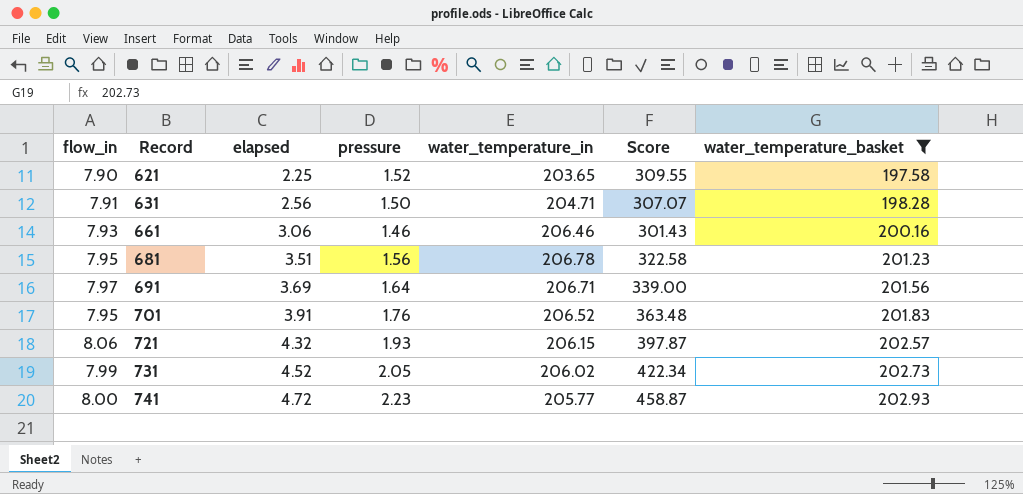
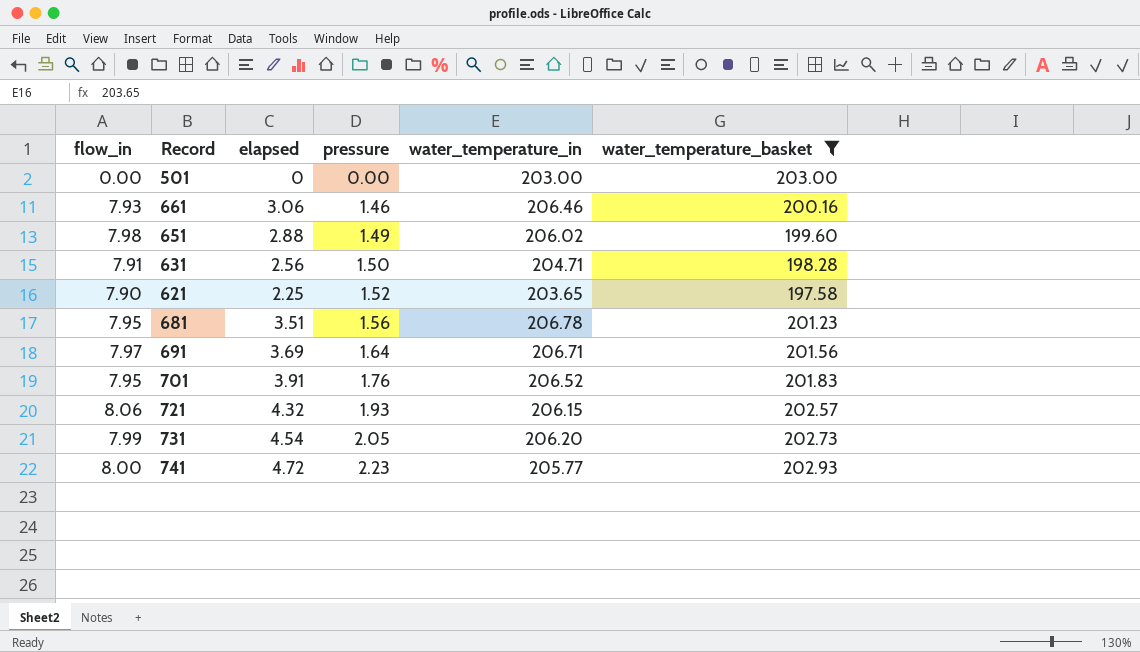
row order: Record ascending -> pressure ascending
column Score | formula: [pressure] * [water_temperature_in] -> none
row 501: none -> 0.00 | 0 | 0.00 | 203.00 | 203.00
row 651: none -> 7.98 | 2.88 | 1.49 | 206.02 | 199.60
731 | elapsed: 4.52 -> 4.54
731 | water_temperature_in: 206.02 -> 206.20

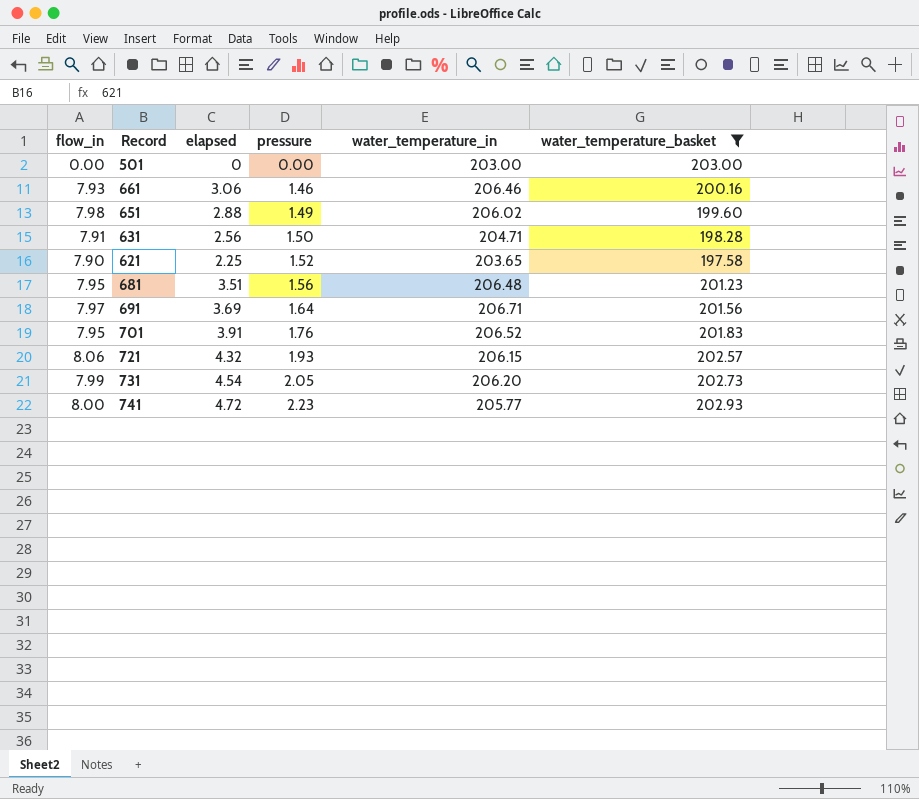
681 | water_temperature_in: 206.78 -> 206.48

